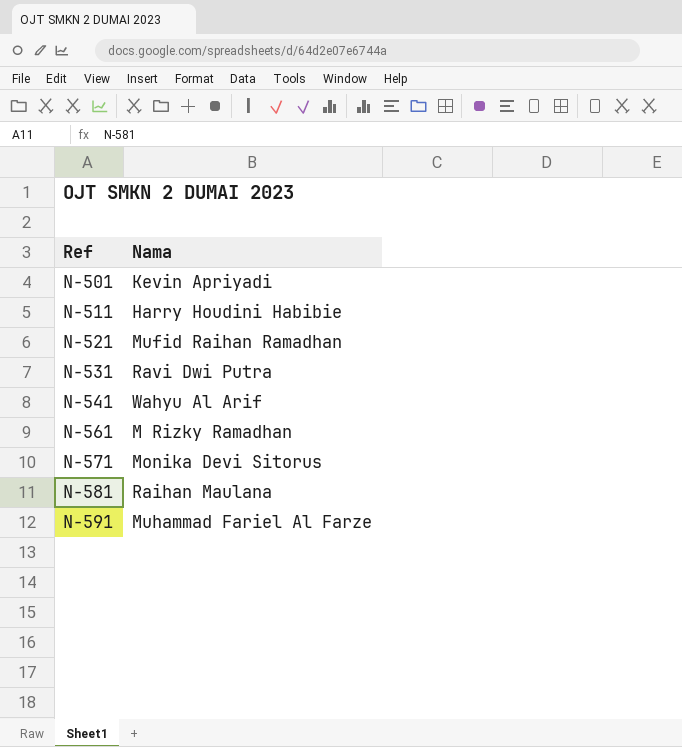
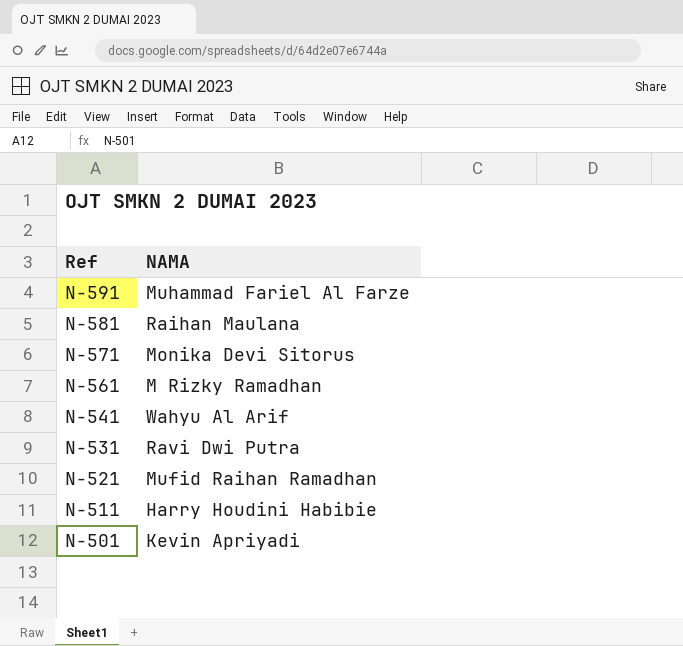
row order: Ref ascending -> Ref descending
column name: Nama -> NAMA

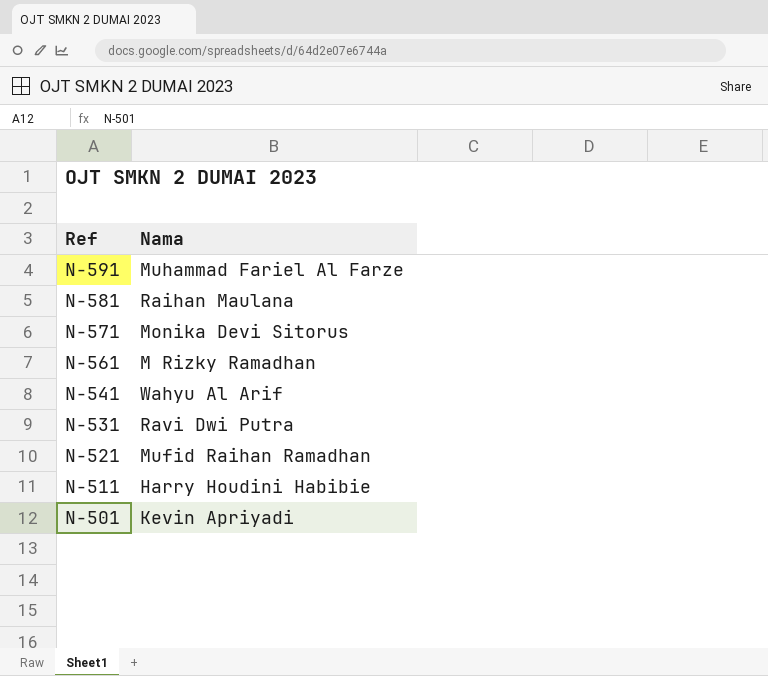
column name: NAMA -> Nama

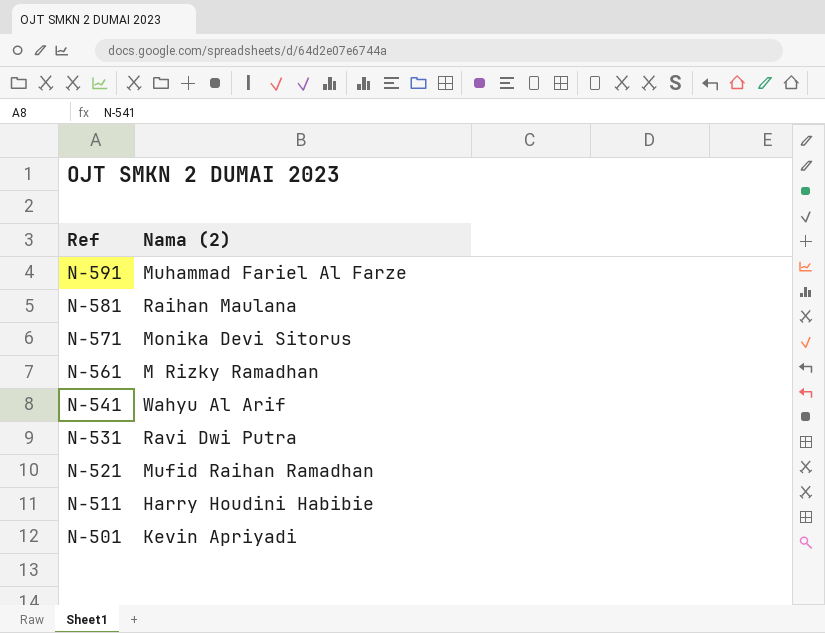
column name: Nama -> Nama (2)

